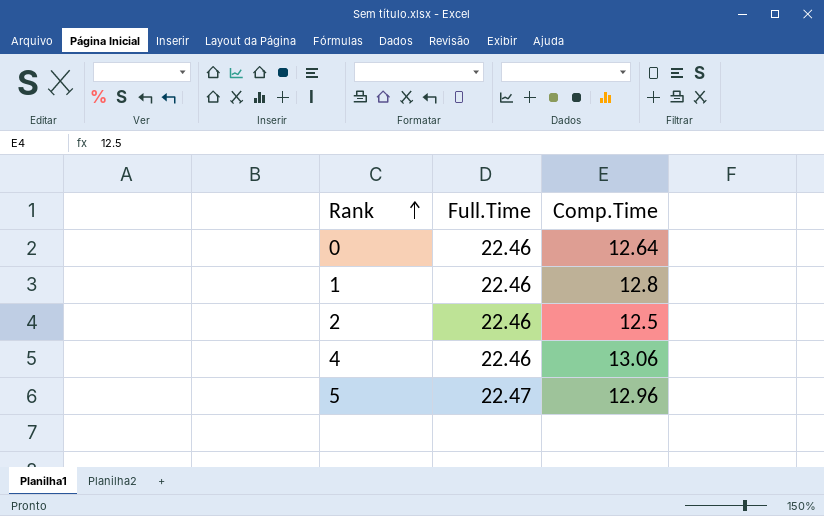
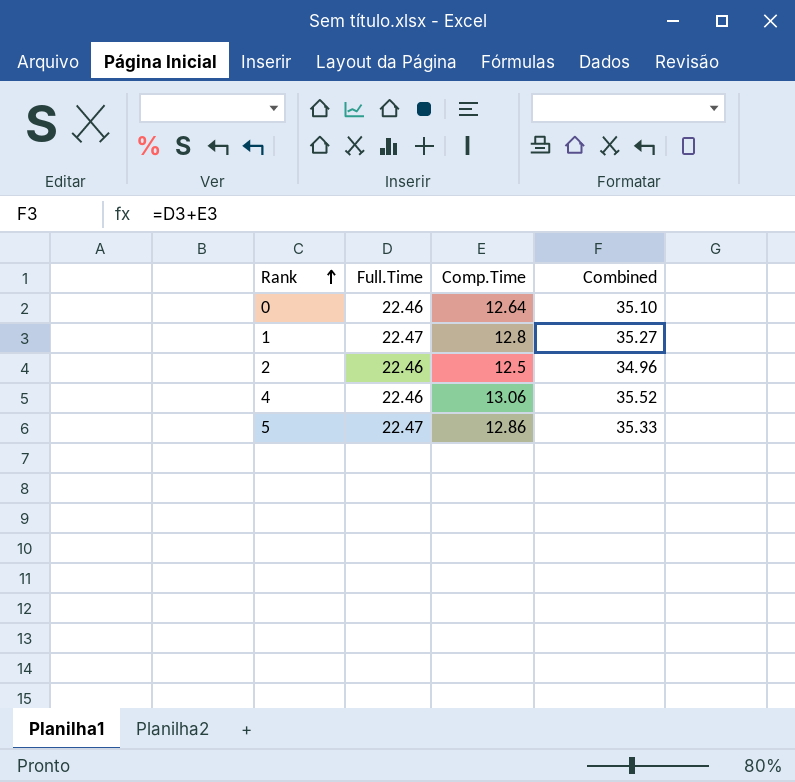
column Combined | formula: none -> [Full.Time] + [Comp.Time]
1 | Full.Time: 22.46 -> 22.47
5 | Comp.Time: 12.96 -> 12.86

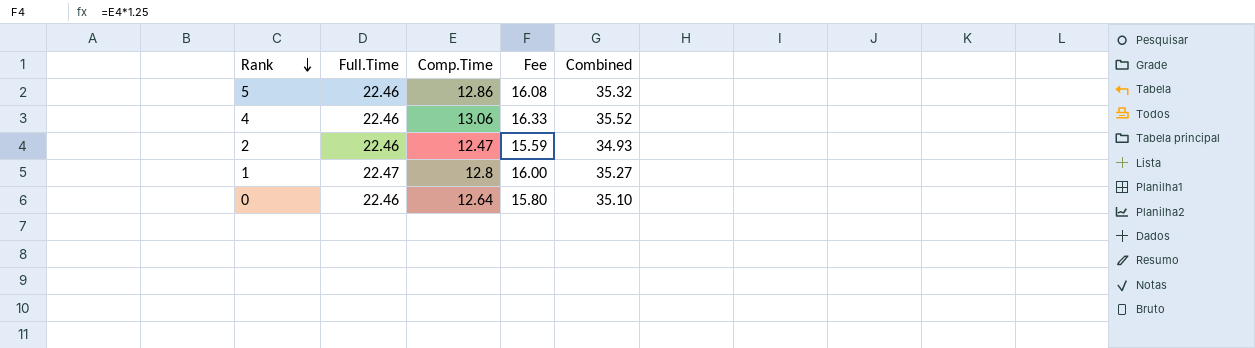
row order: Rank ascending -> Rank descending
column Fee | formula: none -> [Comp.Time] * 1.25
5 | Full.Time: 22.47 -> 22.46
5 | Combined: 35.33 -> 35.32
2 | Comp.Time: 12.5 -> 12.47
2 | Combined: 34.96 -> 34.93

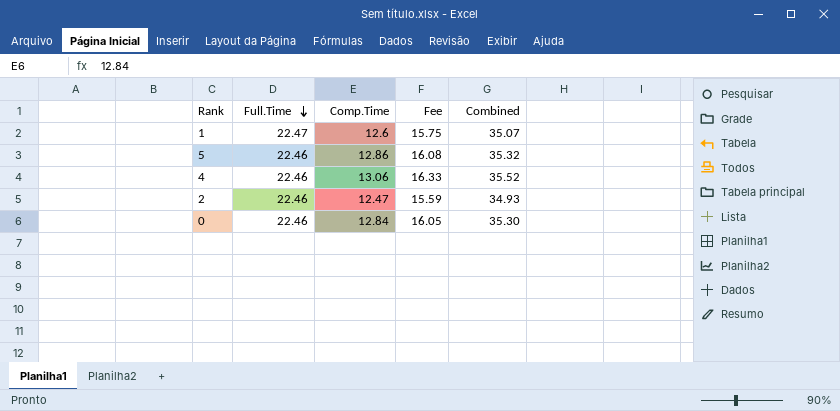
row order: Rank descending -> Full.Time descending
1 | Comp.Time: 12.8 -> 12.6
1 | Fee: 16.00 -> 15.75
1 | Combined: 35.27 -> 35.07
0 | Comp.Time: 12.64 -> 12.84
0 | Fee: 15.80 -> 16.05
0 | Combined: 35.10 -> 35.30

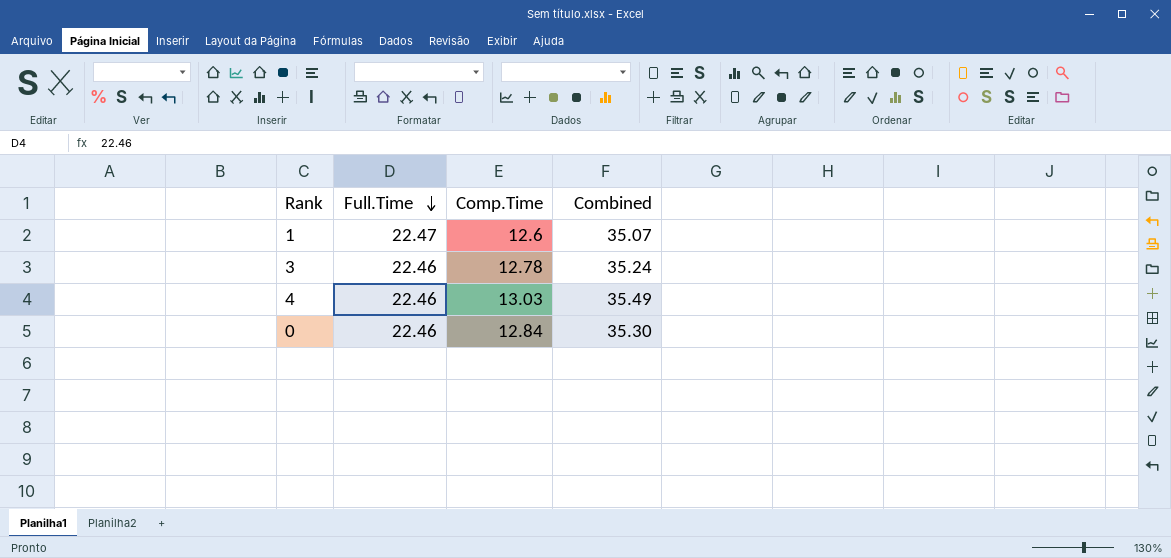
column Fee | formula: [Comp.Time] * 1.25 -> none
row 5: 22.46 | 12.86 | 16.08 | 35.32 -> none
row 2: 22.46 | 12.47 | 15.59 | 34.93 -> none
row 3: none -> 22.46 | 12.78 | 35.24
4 | Comp.Time: 13.06 -> 13.03
4 | Combined: 35.52 -> 35.49

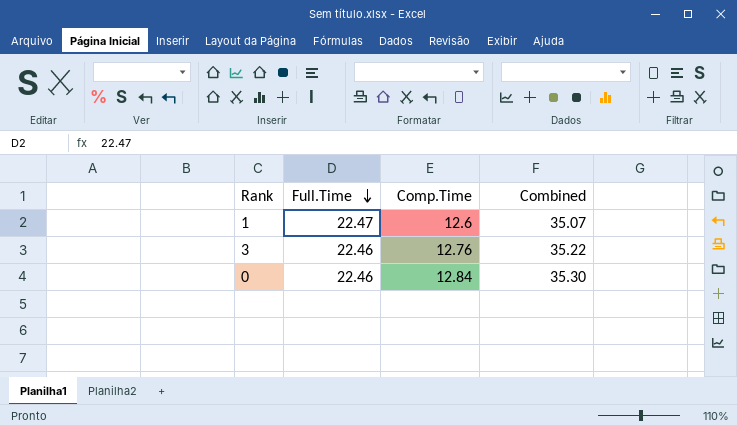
row 4: 22.46 | 13.03 | 35.49 -> none
3 | Comp.Time: 12.78 -> 12.76
3 | Combined: 35.24 -> 35.22

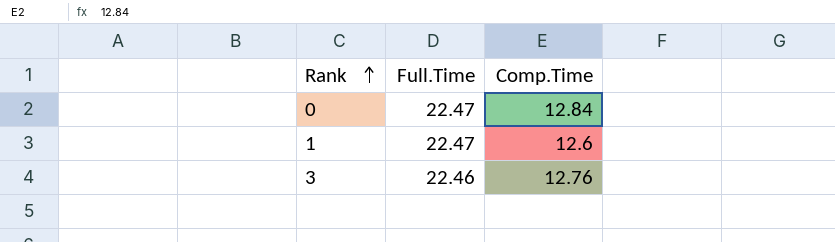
row order: Full.Time descending -> Rank ascending
column Combined | formula: [Full.Time] + [Comp.Time] -> none
0 | Full.Time: 22.46 -> 22.47

